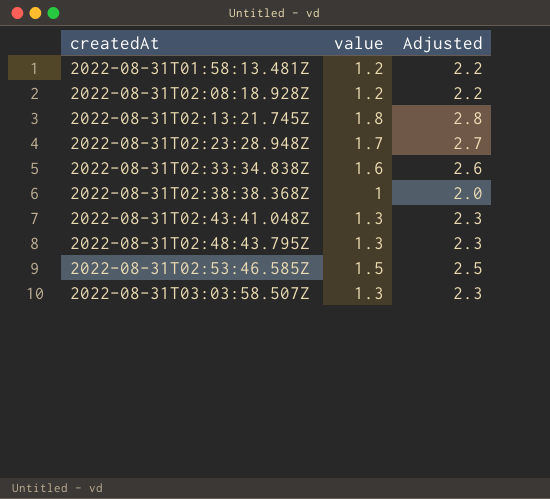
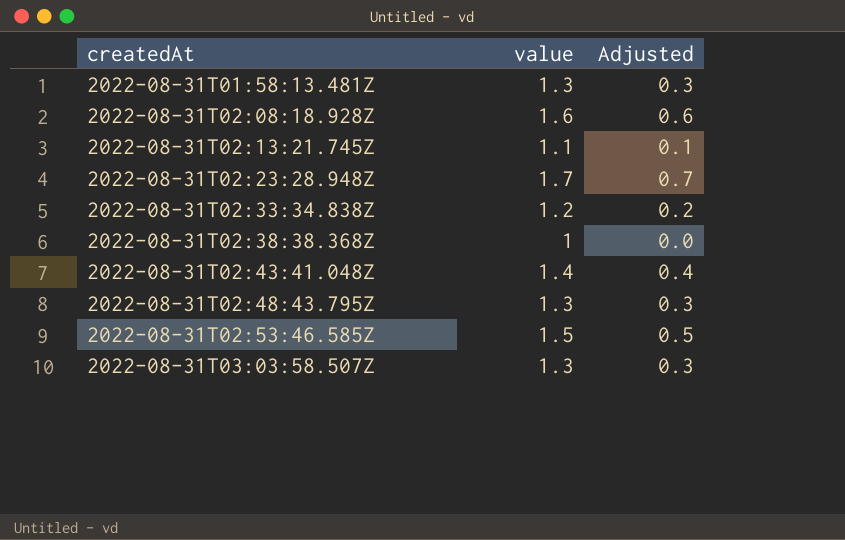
column Adjusted | formula: [value] + 1 -> [value] - 1
2022-08-31T01:58:13.481Z | value: 1.2 -> 1.3
2022-08-31T02:08:18.928Z | value: 1.2 -> 1.6
2022-08-31T02:13:21.745Z | value: 1.8 -> 1.1
2022-08-31T02:33:34.838Z | value: 1.6 -> 1.2
2022-08-31T02:43:41.048Z | value: 1.3 -> 1.4

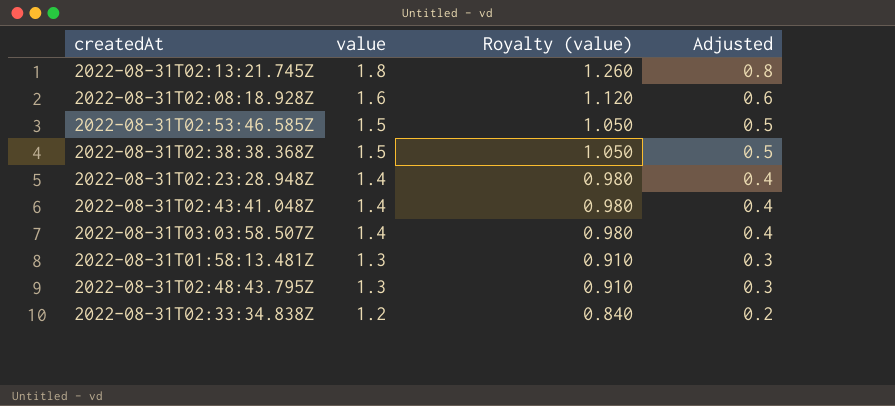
row order: createdAt ascending -> value descending
column Royalty (value) | formula: none -> [value] * 0.7
2022-08-31T02:13:21.745Z | value: 1.1 -> 1.8
2022-08-31T02:13:21.745Z | Adjusted: 0.1 -> 0.8
2022-08-31T02:38:38.368Z | value: 1 -> 1.5
2022-08-31T02:38:38.368Z | Adjusted: 0.0 -> 0.5
2022-08-31T02:23:28.948Z | value: 1.7 -> 1.4
2022-08-31T02:23:28.948Z | Adjusted: 0.7 -> 0.4
2022-08-31T03:03:58.507Z | value: 1.3 -> 1.4
2022-08-31T03:03:58.507Z | Adjusted: 0.3 -> 0.4

